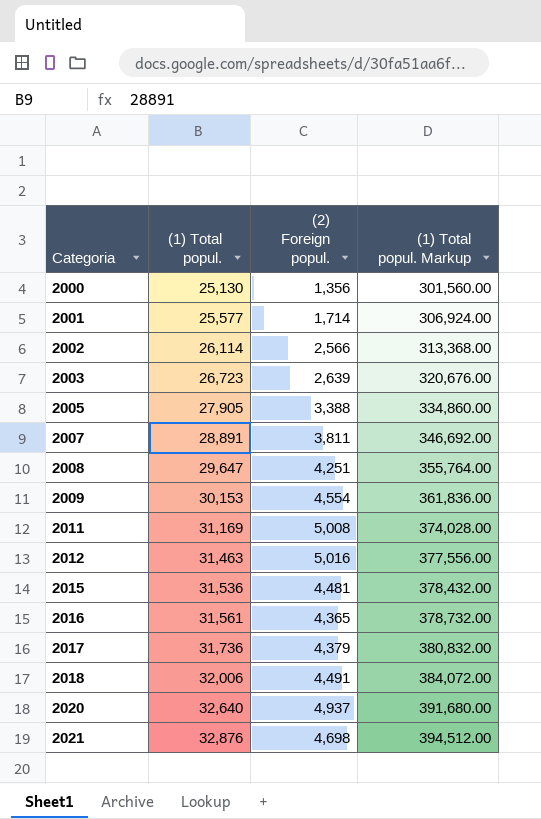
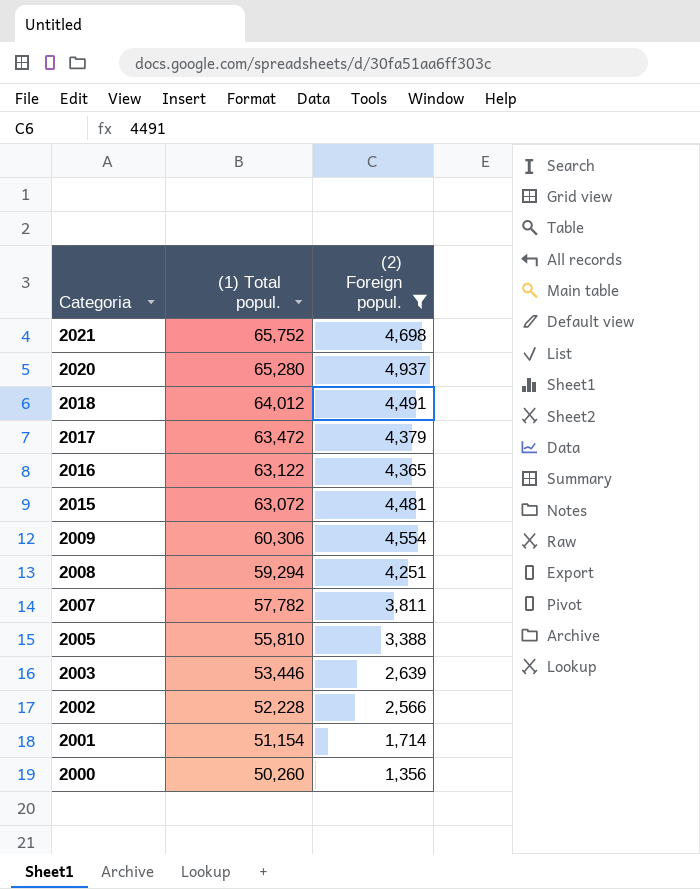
filter: none -> (2) Foreign popul. <= 4,937
row order: Categoria ascending -> Categoria descending
column (1) Total popul. Markup | formula: [(1) Total popul.] * 12 -> none
2021 | (1) Total popul.: 32,876 -> 65,752
2020 | (1) Total popul.: 32,640 -> 65,280
2018 | (1) Total popul.: 32,006 -> 64,012
2017 | (1) Total popul.: 31,736 -> 63,472
2016 | (1) Total popul.: 31,561 -> 63,122
2015 | (1) Total popul.: 31,536 -> 63,072
2009 | (1) Total popul.: 30,153 -> 60,306
2008 | (1) Total popul.: 29,647 -> 59,294
2007 | (1) Total popul.: 28,891 -> 57,782
2005 | (1) Total popul.: 27,905 -> 55,810
2003 | (1) Total popul.: 26,723 -> 53,446
2002 | (1) Total popul.: 26,114 -> 52,228
2001 | (1) Total popul.: 25,577 -> 51,154
2000 | (1) Total popul.: 25,130 -> 50,260

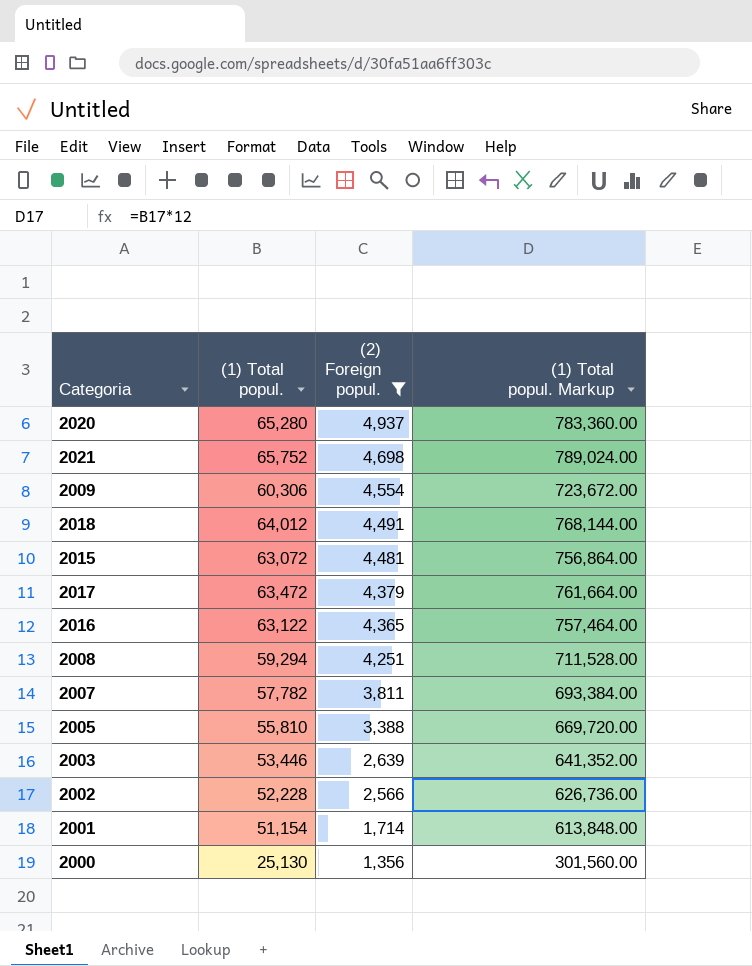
row order: Categoria descending -> (2) Foreign popul. descending
column (1) Total popul. Markup | formula: none -> [(1) Total popul.] * 12
2000 | (1) Total popul.: 50,260 -> 25,130

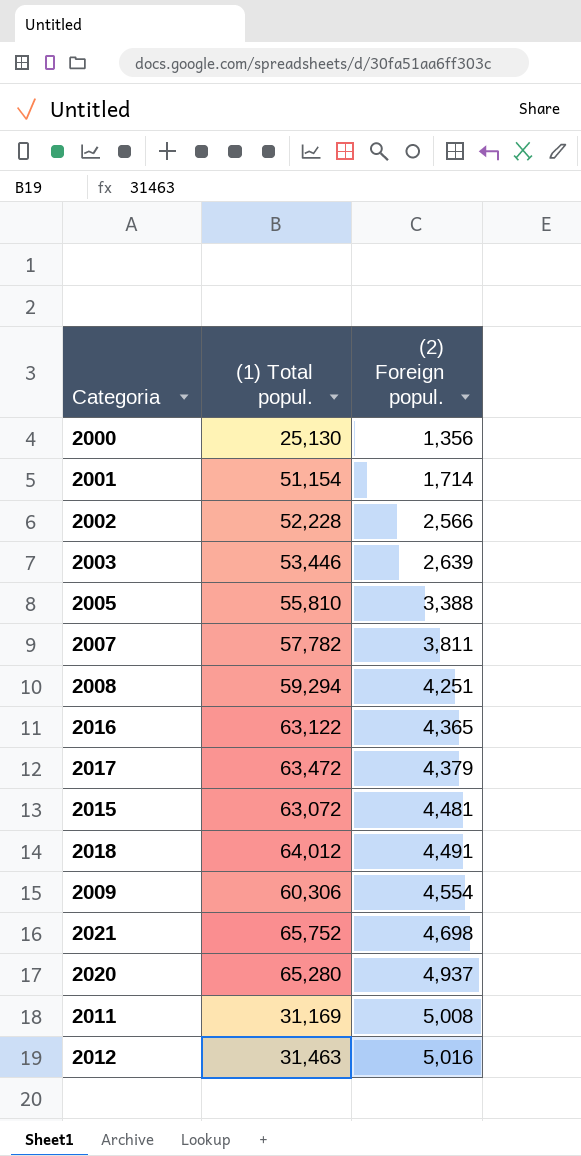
filter: (2) Foreign popul. <= 4,937 -> none
row order: (2) Foreign popul. descending -> (2) Foreign popul. ascending
column (1) Total popul. Markup | formula: [(1) Total popul.] * 12 -> none

